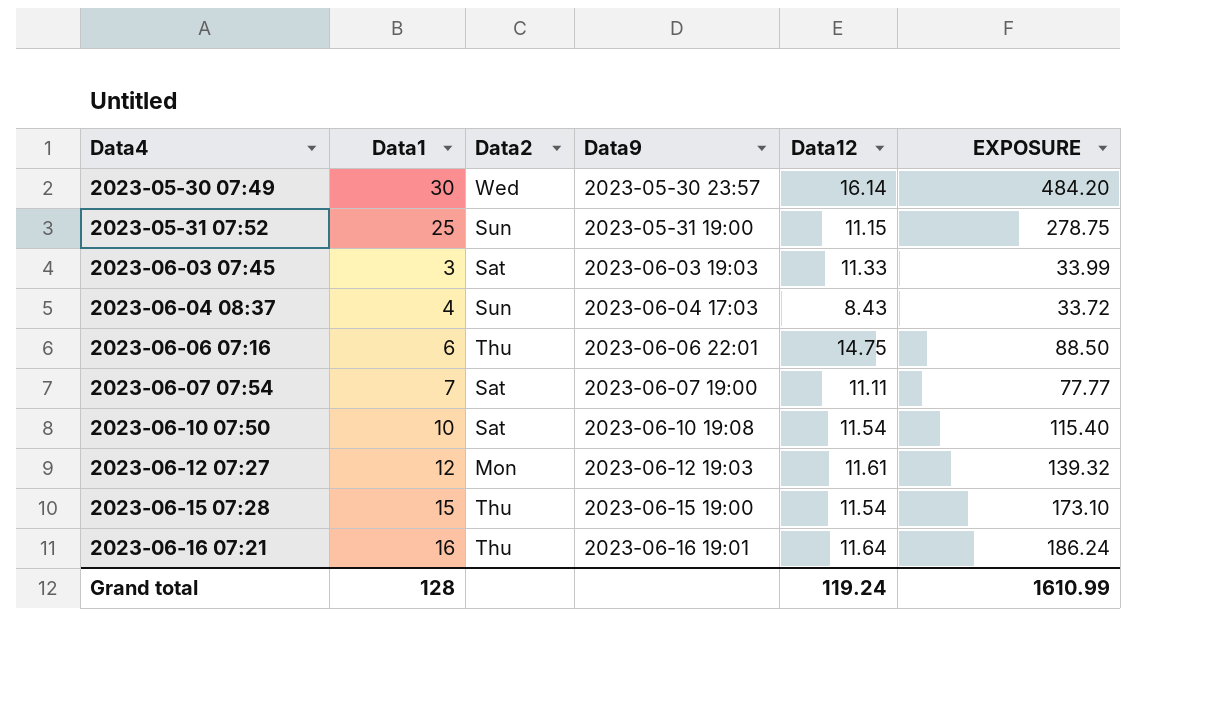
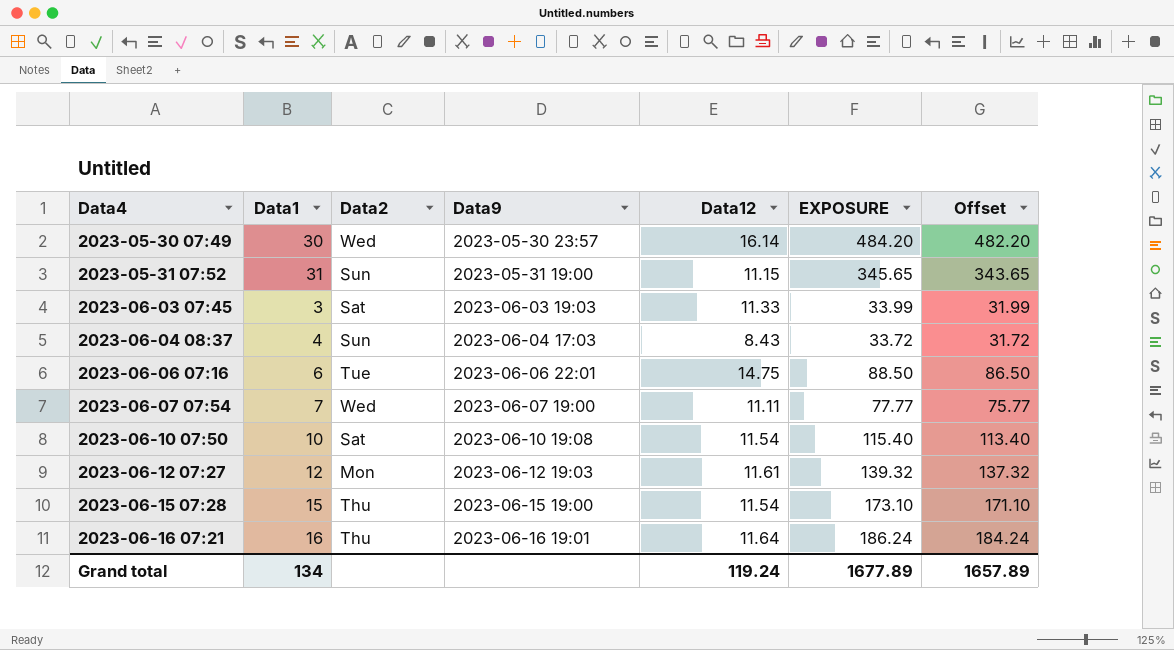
column Offset | formula: none -> [EXPOSURE] - 2
2023-05-31 07:52 | Data1: 25 -> 31
2023-05-31 07:52 | EXPOSURE: 278.75 -> 345.65
2023-06-06 07:16 | Data2: Thu -> Tue
2023-06-07 07:54 | Data2: Sat -> Wed
Grand total | Data1: 128 -> 134
Grand total | EXPOSURE: 1610.99 -> 1677.89

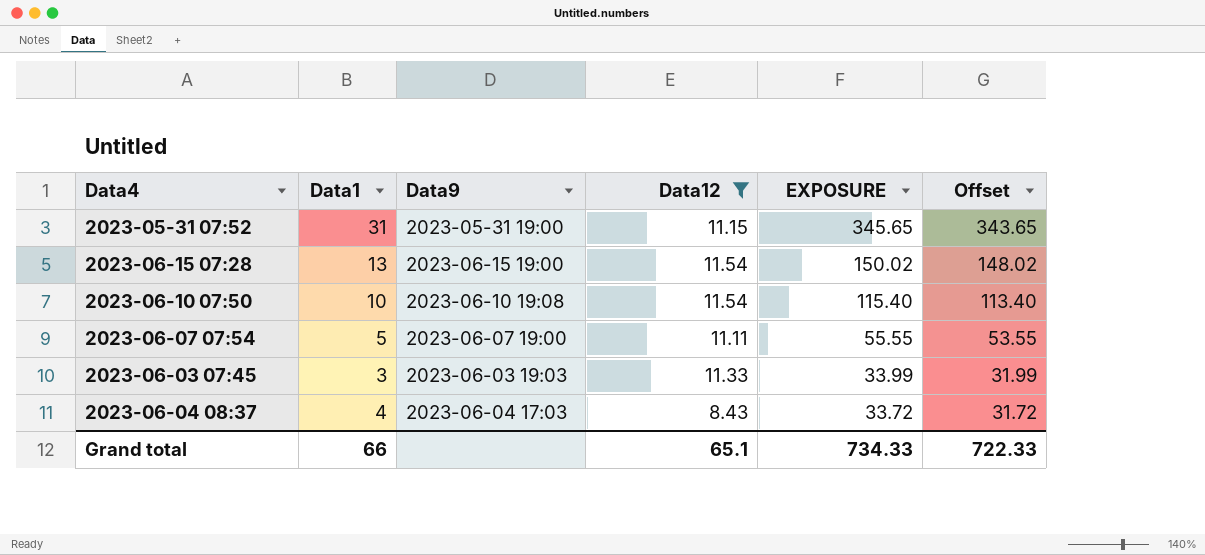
filter: none -> Data12 <= 11.54
row order: Data4 ascending -> EXPOSURE descending
column Data2 | position: 3 -> none
2023-06-15 07:28 | Data1: 15 -> 13
2023-06-15 07:28 | EXPOSURE: 173.10 -> 150.02
2023-06-15 07:28 | Offset: 171.10 -> 148.02
2023-06-07 07:54 | Data1: 7 -> 5
2023-06-07 07:54 | EXPOSURE: 77.77 -> 55.55
2023-06-07 07:54 | Offset: 75.77 -> 53.55
Grand total | Data1: 134 -> 66
Grand total | Data12: 119.24 -> 65.1
Grand total | EXPOSURE: 1677.89 -> 734.33
Grand total | Offset: 1657.89 -> 722.33

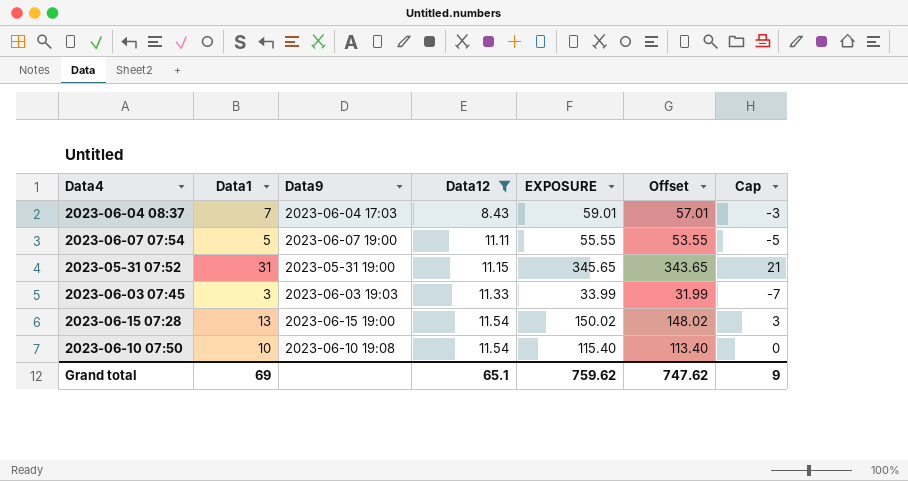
row order: EXPOSURE descending -> Data12 ascending
column Cap | formula: none -> [Data1] - 10
2023-06-04 08:37 | Data1: 4 -> 7
2023-06-04 08:37 | EXPOSURE: 33.72 -> 59.01
2023-06-04 08:37 | Offset: 31.72 -> 57.01
Grand total | Data1: 66 -> 69
Grand total | EXPOSURE: 734.33 -> 759.62
Grand total | Offset: 722.33 -> 747.62

